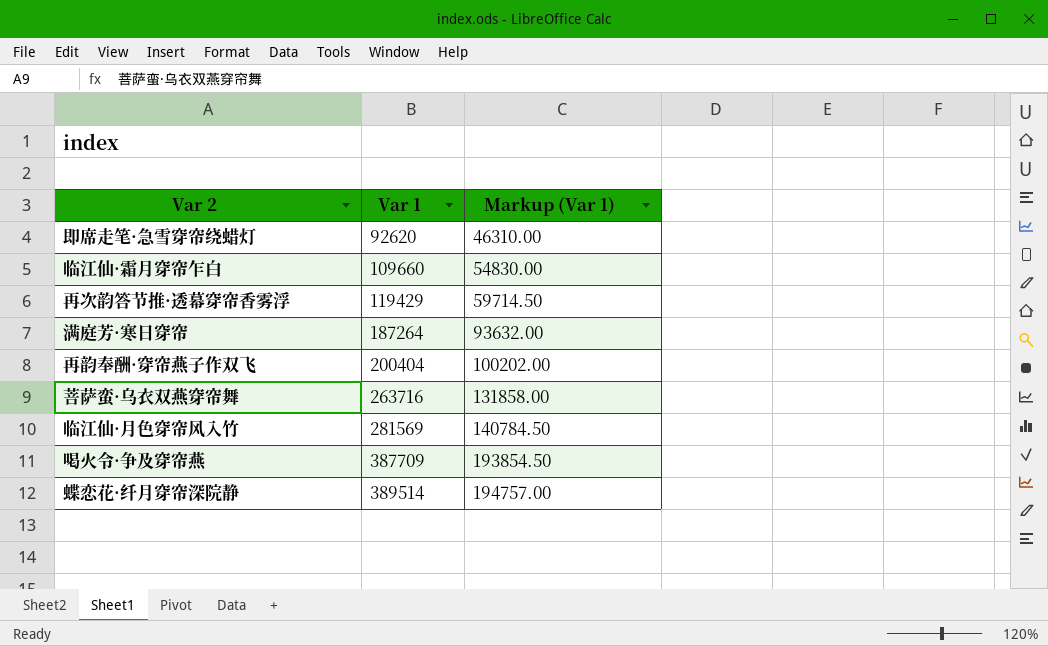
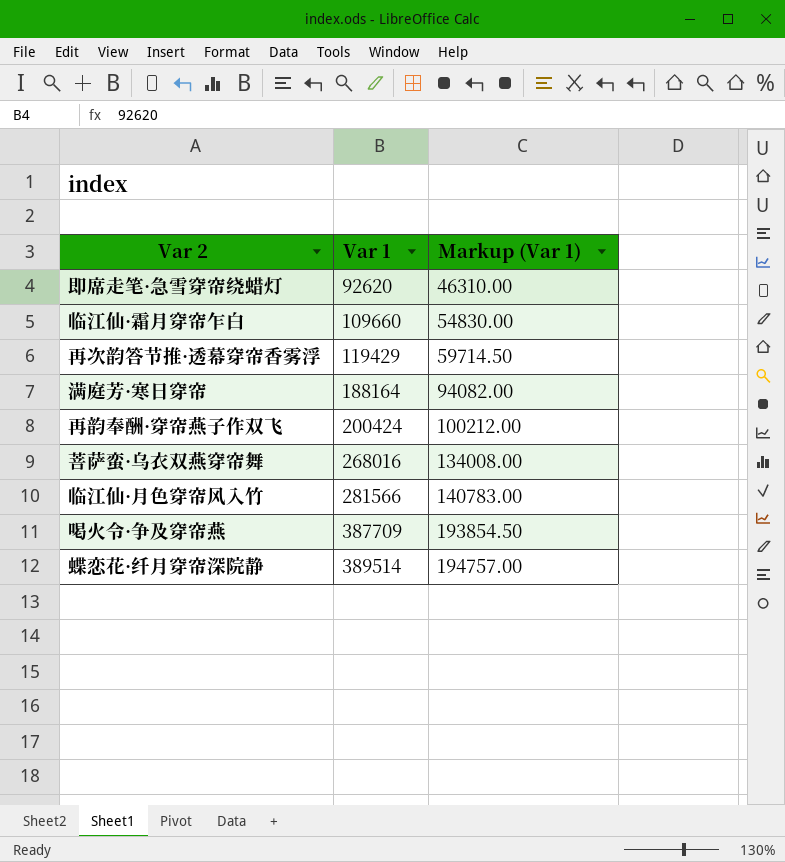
满庭芳·寒日穿帘 | Var 1: 187264 -> 188164
满庭芳·寒日穿帘 | Markup (Var 1): 93632.00 -> 94082.00
再韵奉酬·穿帘燕子作双飞 | Var 1: 200404 -> 200424
再韵奉酬·穿帘燕子作双飞 | Markup (Var 1): 100202.00 -> 100212.00
菩萨蛮·乌衣双燕穿帘舞 | Var 1: 263716 -> 268016
菩萨蛮·乌衣双燕穿帘舞 | Markup (Var 1): 131858.00 -> 134008.00
临江仙·月色穿帘风入竹 | Var 1: 281569 -> 281566
临江仙·月色穿帘风入竹 | Markup (Var 1): 140784.50 -> 140783.00

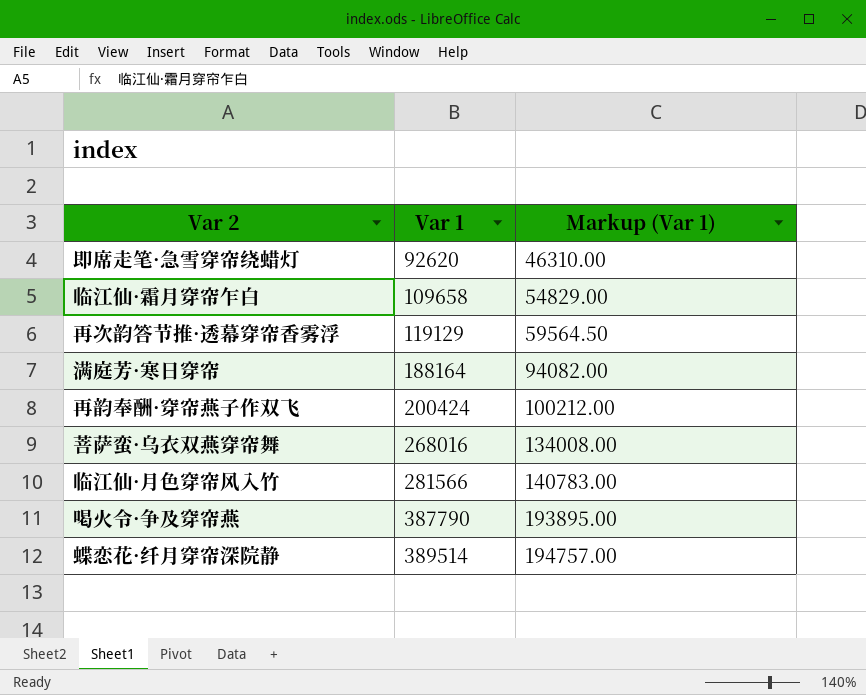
临江仙·霜月穿帘乍白 | Var 1: 109660 -> 109658
临江仙·霜月穿帘乍白 | Markup (Var 1): 54830.00 -> 54829.00
再次韵答节推·透幕穿帘香雾浮 | Var 1: 119429 -> 119129
再次韵答节推·透幕穿帘香雾浮 | Markup (Var 1): 59714.50 -> 59564.50
喝火令·争及穿帘燕 | Var 1: 387709 -> 387790
喝火令·争及穿帘燕 | Markup (Var 1): 193854.50 -> 193895.00

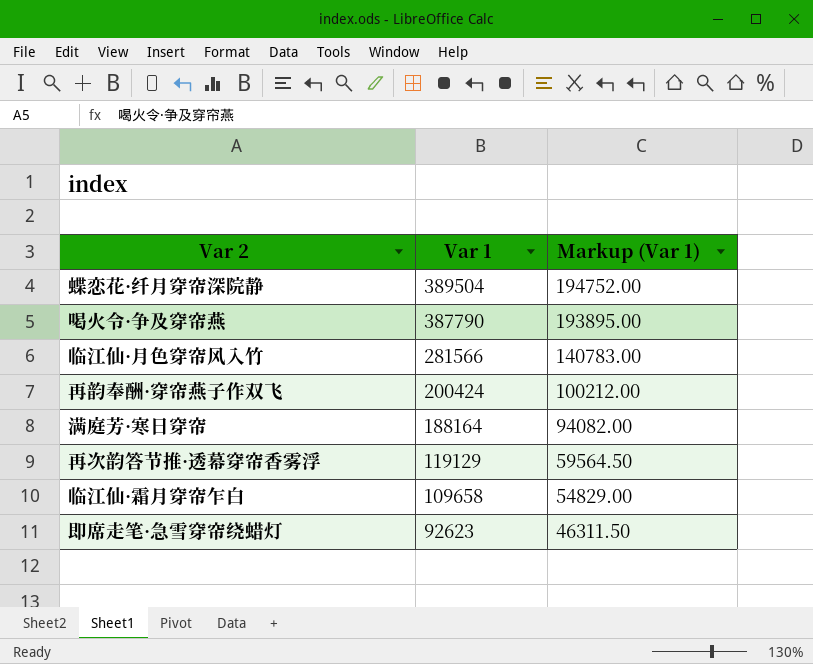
row order: Var 1 ascending -> Var 1 descending
row 菩萨蛮·乌衣双燕穿帘舞: 268016 | 134008.00 -> none
蝶恋花·纤月穿帘深院静 | Var 1: 389514 -> 389504
蝶恋花·纤月穿帘深院静 | Markup (Var 1): 194757.00 -> 194752.00
即席走笔·急雪穿帘绕蜡灯 | Var 1: 92620 -> 92623
即席走笔·急雪穿帘绕蜡灯 | Markup (Var 1): 46310.00 -> 46311.50

